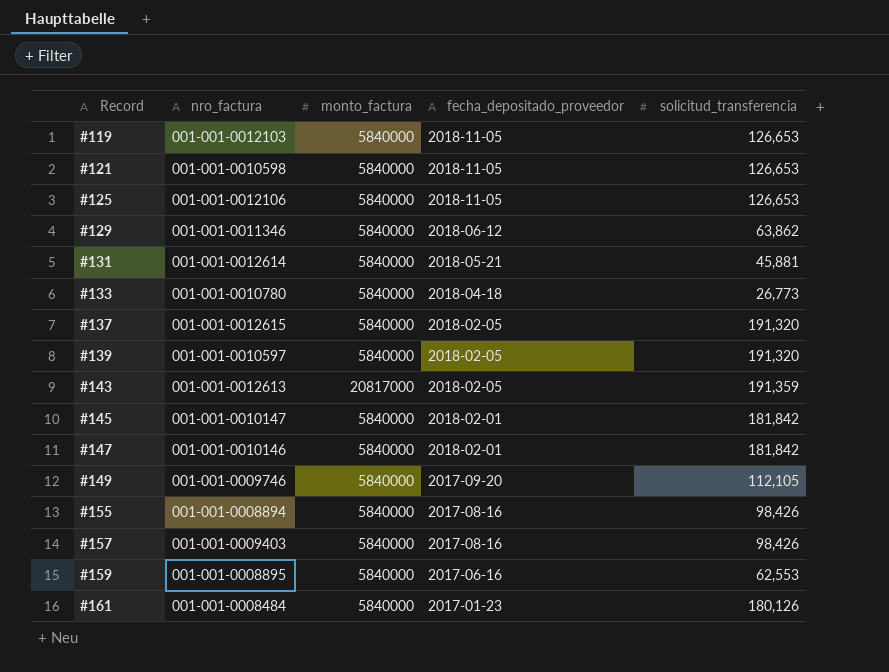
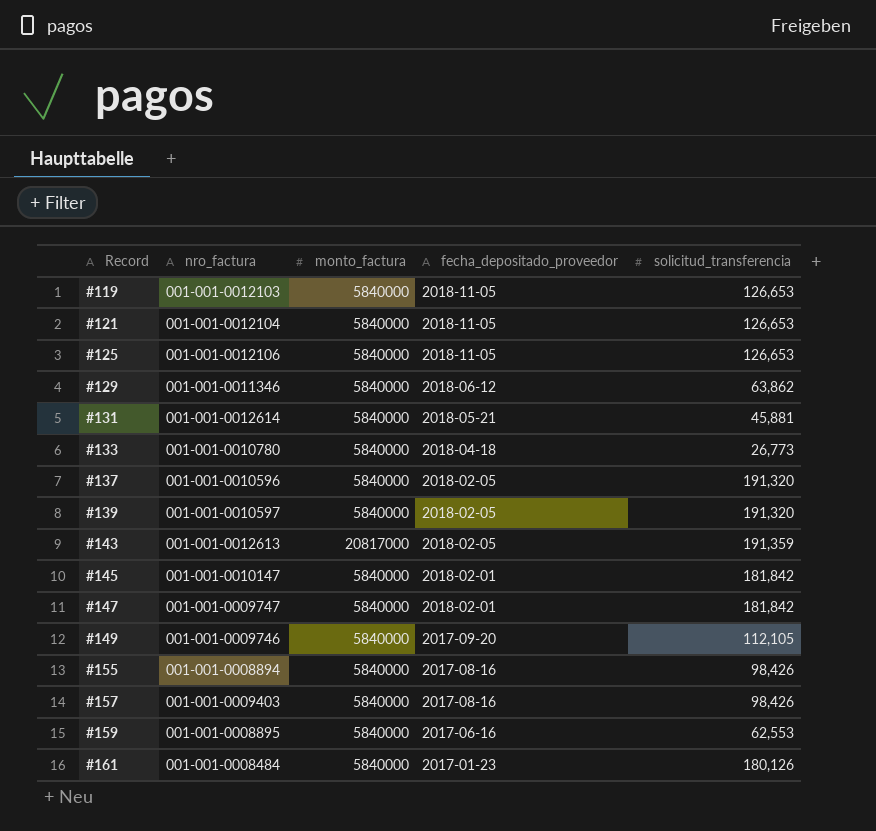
#121 | nro_factura: 001-001-0010598 -> 001-001-0012104
#137 | nro_factura: 001-001-0012615 -> 001-001-0010596
#147 | nro_factura: 001-001-0010146 -> 001-001-0009747

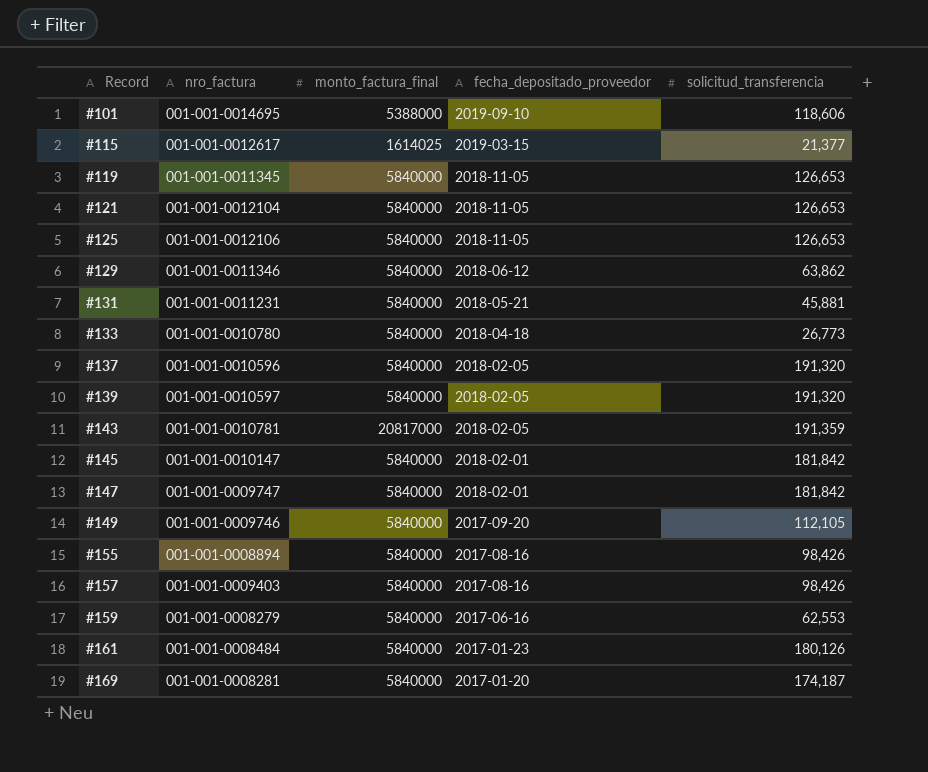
column name: monto_factura -> monto_factura_final
row #101: none -> 001-001-0014695 | 5388000 | 2019-09-10 | 118,606
row #115: none -> 001-001-0012617 | 1614025 | 2019-03-15 | 21,377
#119 | nro_factura: 001-001-0012103 -> 001-001-0011345
#131 | nro_factura: 001-001-0012614 -> 001-001-0011231
#143 | nro_factura: 001-001-0012613 -> 001-001-0010781
#159 | nro_factura: 001-001-0008895 -> 001-001-0008279
row #169: none -> 001-001-0008281 | 5840000 | 2017-01-20 | 174,187

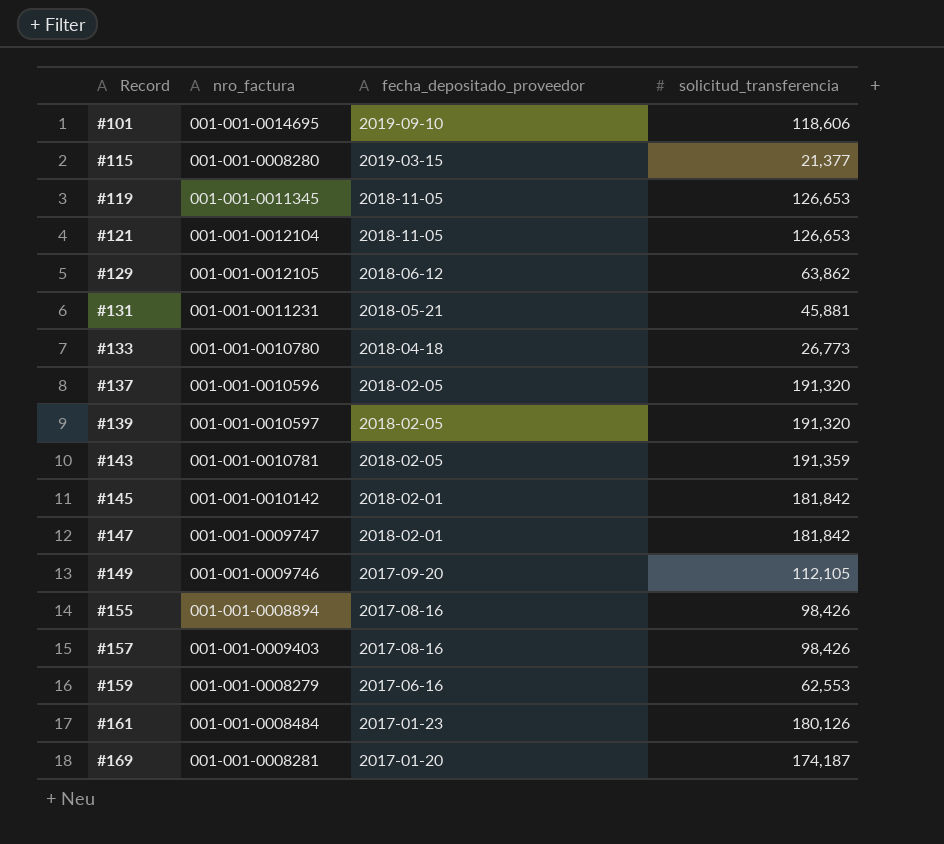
column monto_factura_final | position: 3 -> none
row #125: 001-001-0012106 | 5840000 | 2018-11-05 | 126,653 -> none
#115 | nro_factura: 001-001-0012617 -> 001-001-0008280
#129 | nro_factura: 001-001-0011346 -> 001-001-0012105
#145 | nro_factura: 001-001-0010147 -> 001-001-0010142

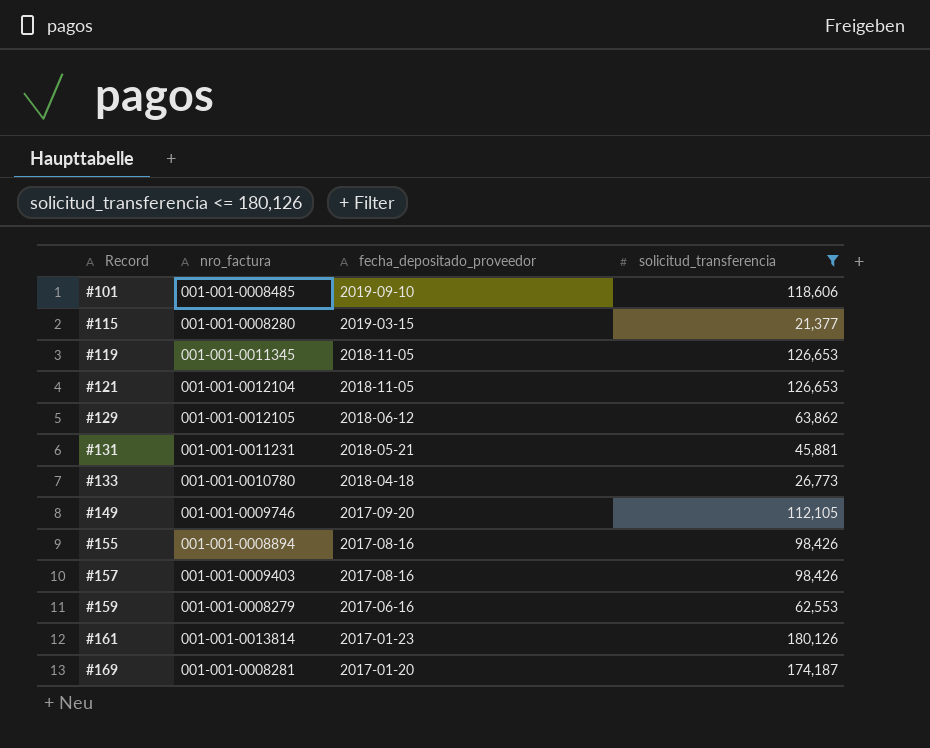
filter: none -> solicitud_transferencia <= 180,126
#101 | nro_factura: 001-001-0014695 -> 001-001-0008485
#161 | nro_factura: 001-001-0008484 -> 001-001-0013814

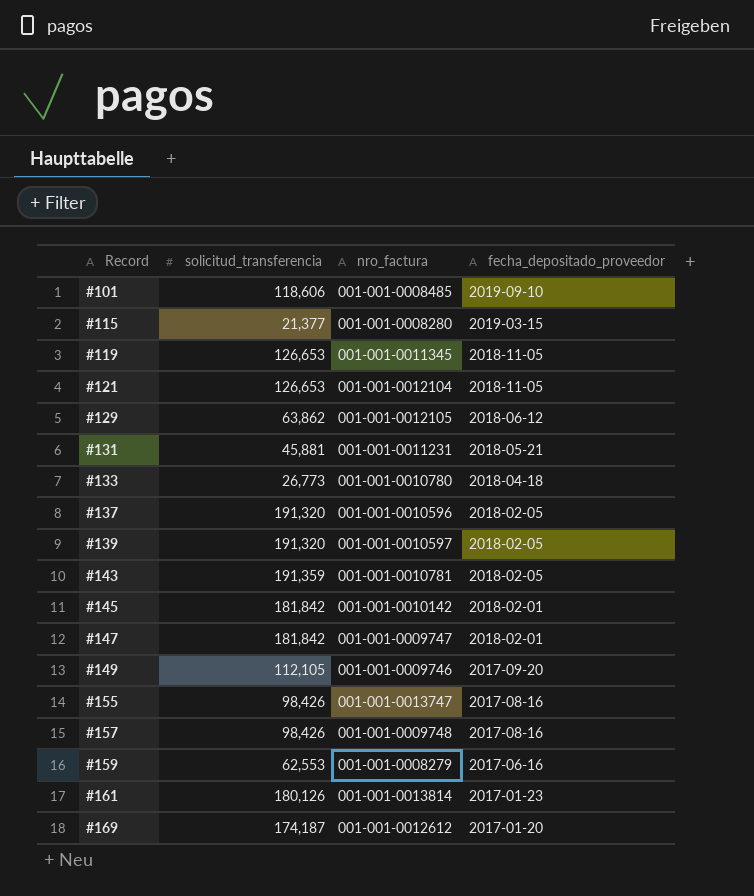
filter: solicitud_transferencia <= 180,126 -> none
column solicitud_transferencia | position: 4 -> 2
#155 | nro_factura: 001-001-0008894 -> 001-001-0013747
#157 | nro_factura: 001-001-0009403 -> 001-001-0009748
#169 | nro_factura: 001-001-0008281 -> 001-001-0012612

